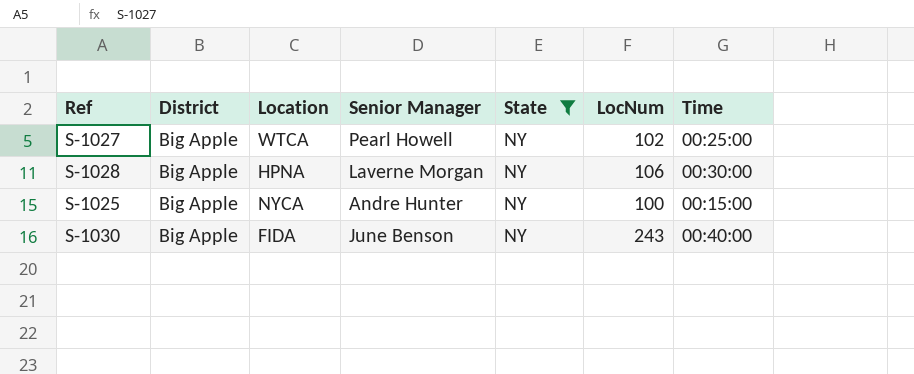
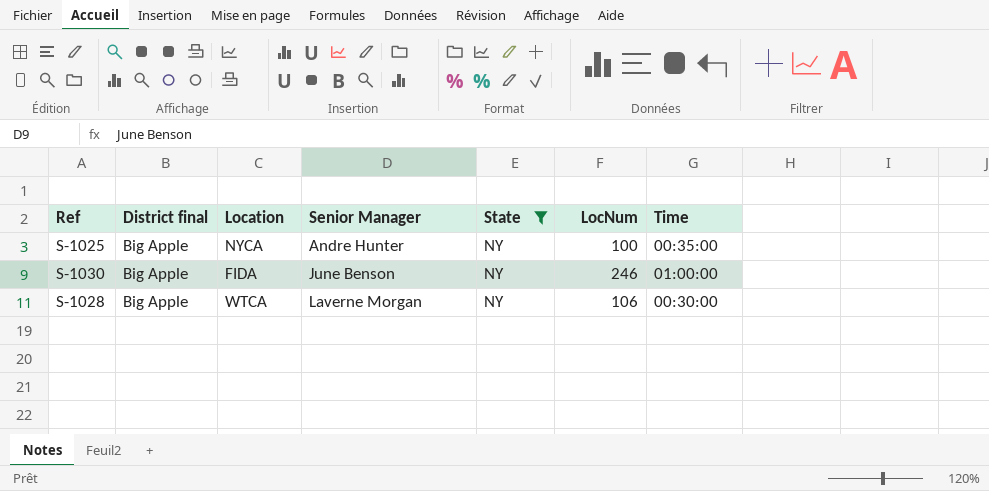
row order: none -> Senior Manager ascending
column name: District -> District final
row S-1027: Big Apple | WTCA | Pearl Howell | NY | 102 | 00:25:00 -> none
S-1025 | Time: 00:15:00 -> 00:35:00
S-1030 | LocNum: 243 -> 246
S-1030 | Time: 00:40:00 -> 01:00:00
S-1028 | Location: HPNA -> WTCA

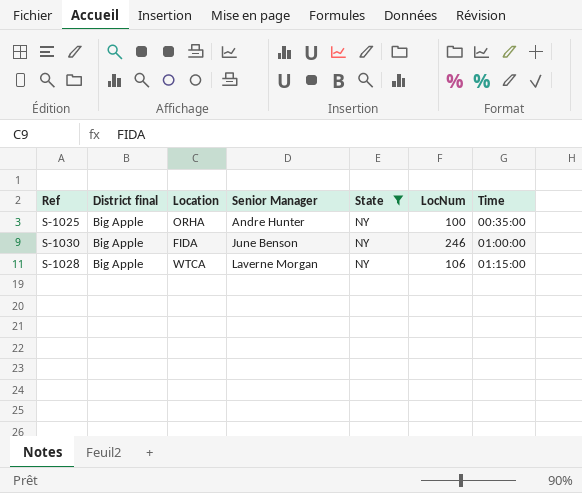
S-1025 | Location: NYCA -> ORHA
S-1028 | Time: 00:30:00 -> 01:15:00

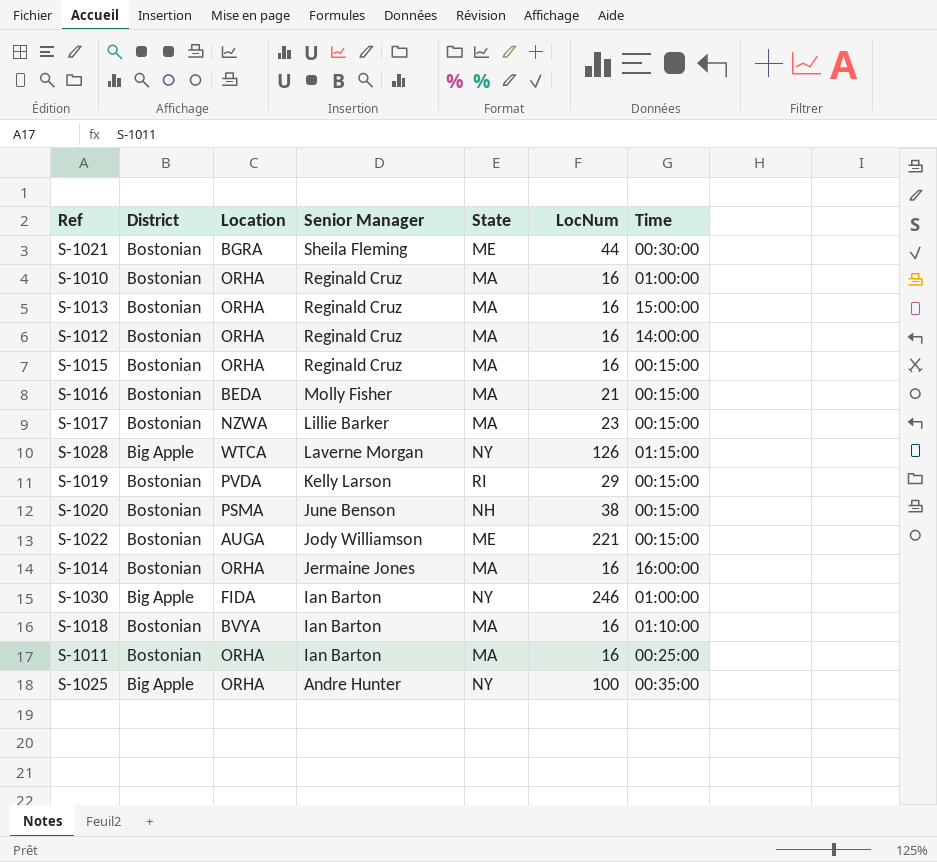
filter: State = NY -> none
row order: Senior Manager ascending -> Senior Manager descending
column name: District final -> District
S-1028 | LocNum: 106 -> 126
S-1030 | Senior Manager: June Benson -> Ian Barton

